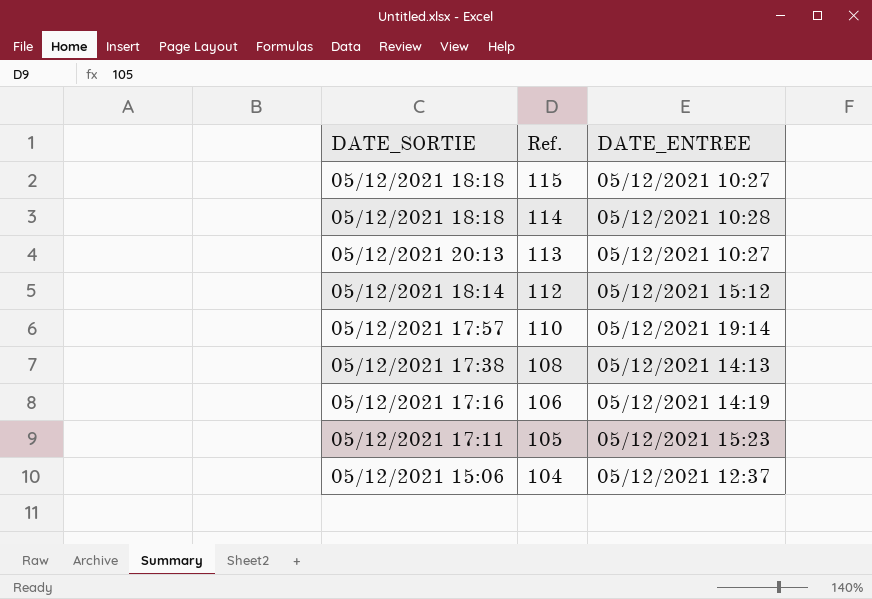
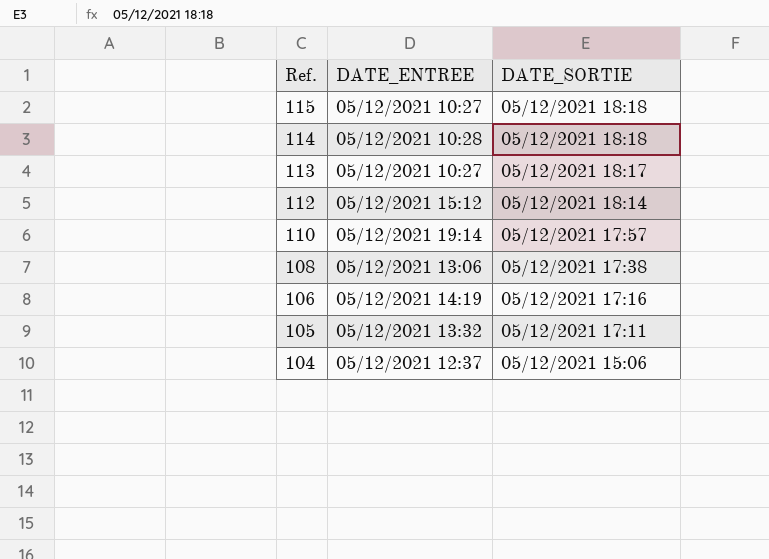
column DATE_SORTIE | position: 1 -> 3
113 | DATE_SORTIE: 05/12/2021 20:13 -> 05/12/2021 18:17
108 | DATE_ENTREE: 05/12/2021 14:13 -> 05/12/2021 13:06
105 | DATE_ENTREE: 05/12/2021 15:23 -> 05/12/2021 13:32

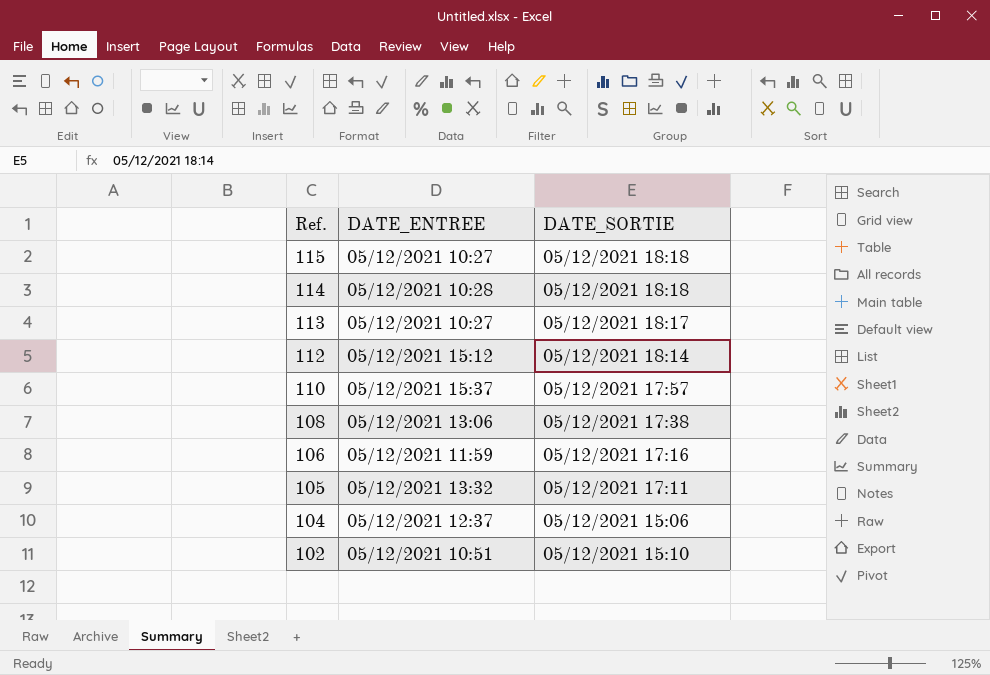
110 | DATE_ENTREE: 05/12/2021 19:14 -> 05/12/2021 15:37
106 | DATE_ENTREE: 05/12/2021 14:19 -> 05/12/2021 11:59
row 102: none -> 05/12/2021 10:51 | 05/12/2021 15:10

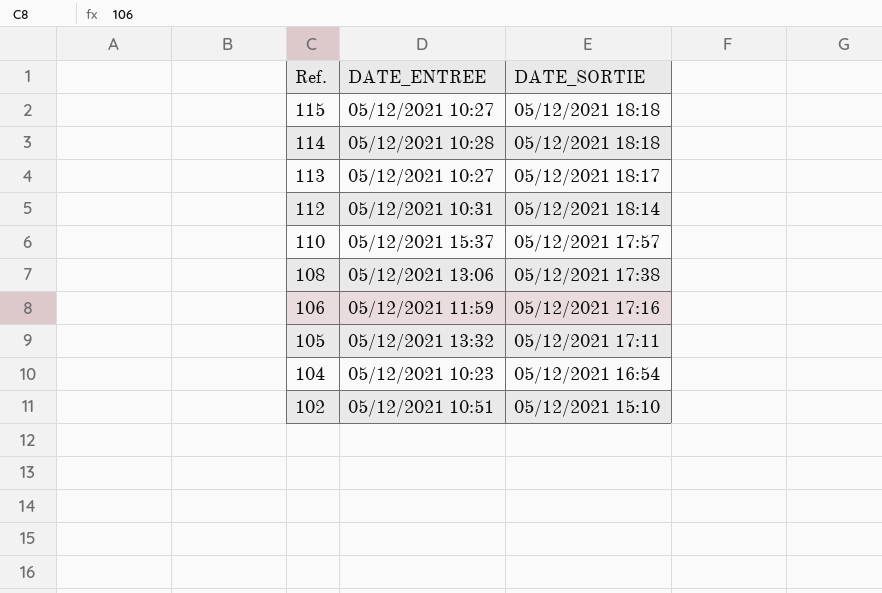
112 | DATE_ENTREE: 05/12/2021 15:12 -> 05/12/2021 10:31
104 | DATE_ENTREE: 05/12/2021 12:37 -> 05/12/2021 10:23
104 | DATE_SORTIE: 05/12/2021 15:06 -> 05/12/2021 16:54

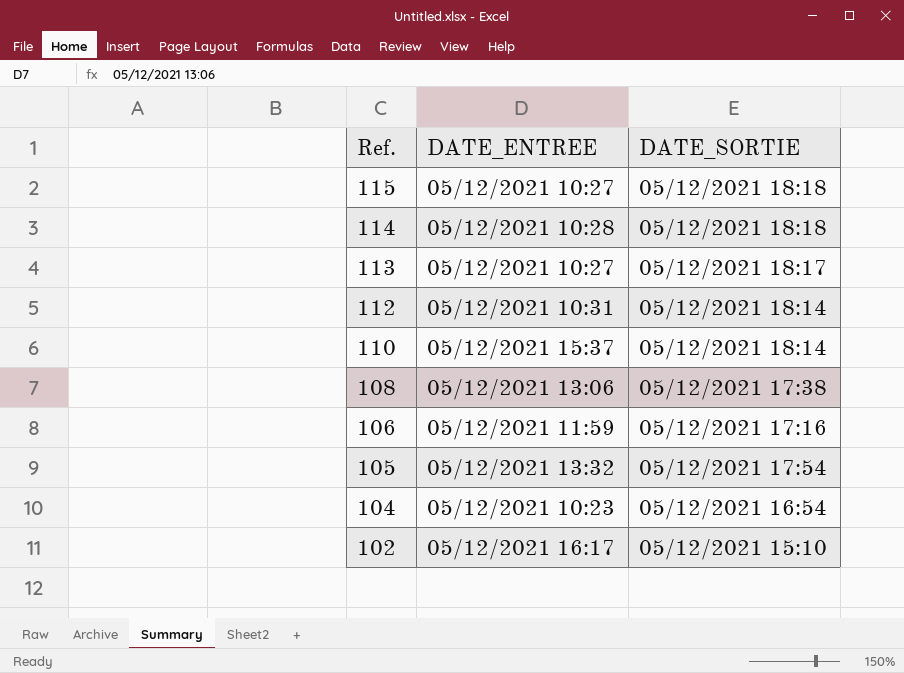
110 | DATE_SORTIE: 05/12/2021 17:57 -> 05/12/2021 18:14
105 | DATE_SORTIE: 05/12/2021 17:11 -> 05/12/2021 17:54
102 | DATE_ENTREE: 05/12/2021 10:51 -> 05/12/2021 16:17

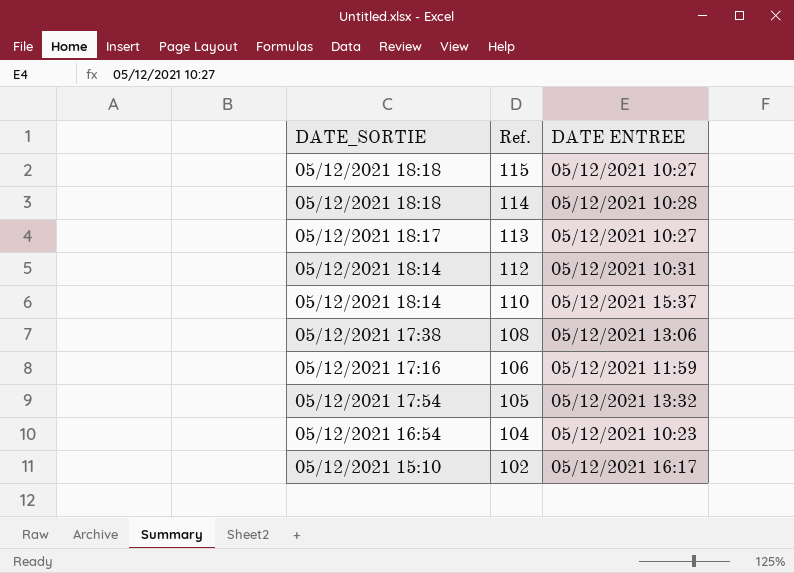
column DATE_SORTIE | position: 3 -> 1
column name: DATE_ENTREE -> DATE ENTREE

